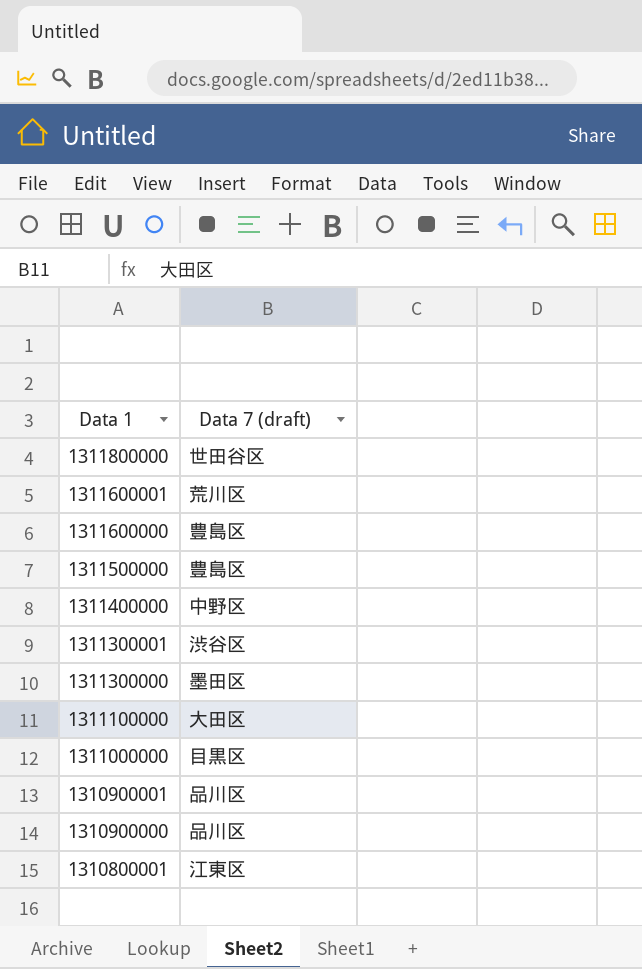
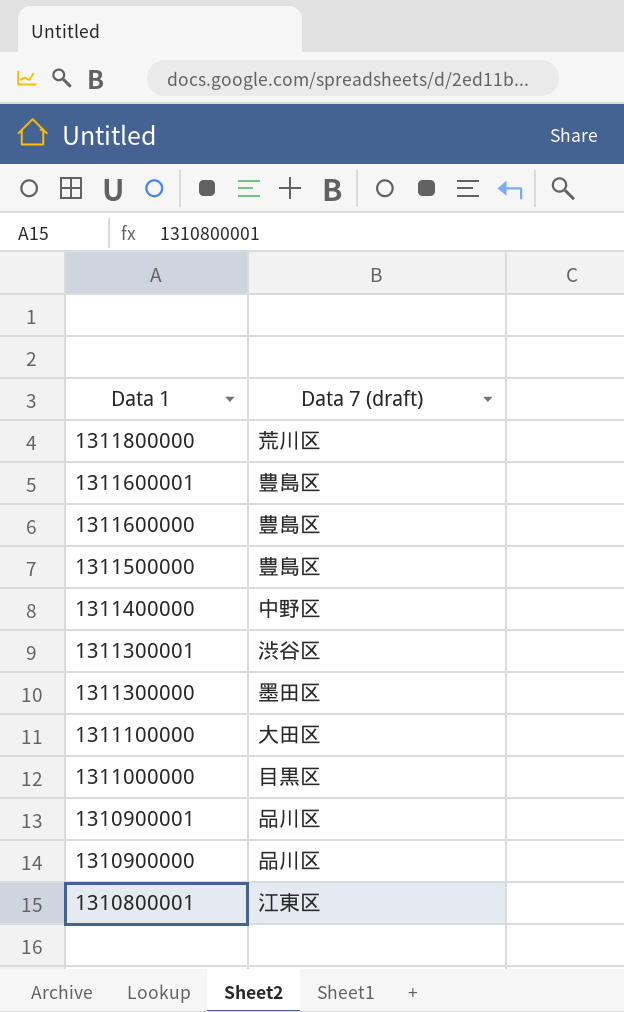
1311800000 | Data 7 (draft): 世田谷区 -> 荒川区
1311600001 | Data 7 (draft): 荒川区 -> 豊島区

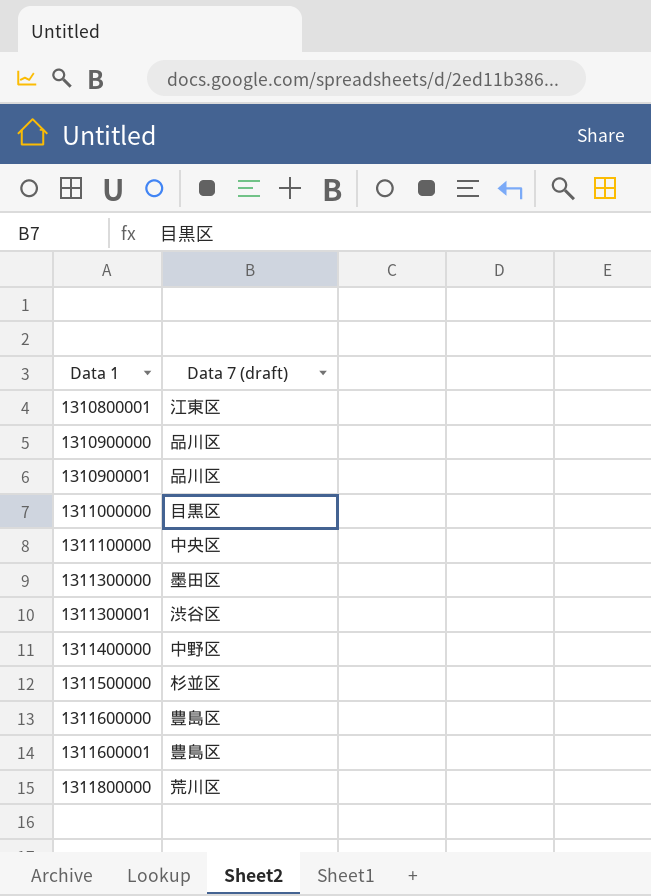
row order: Data 1 descending -> Data 1 ascending
1311100000 | Data 7 (draft): 大田区 -> 中央区
1311500000 | Data 7 (draft): 豊島区 -> 杉並区

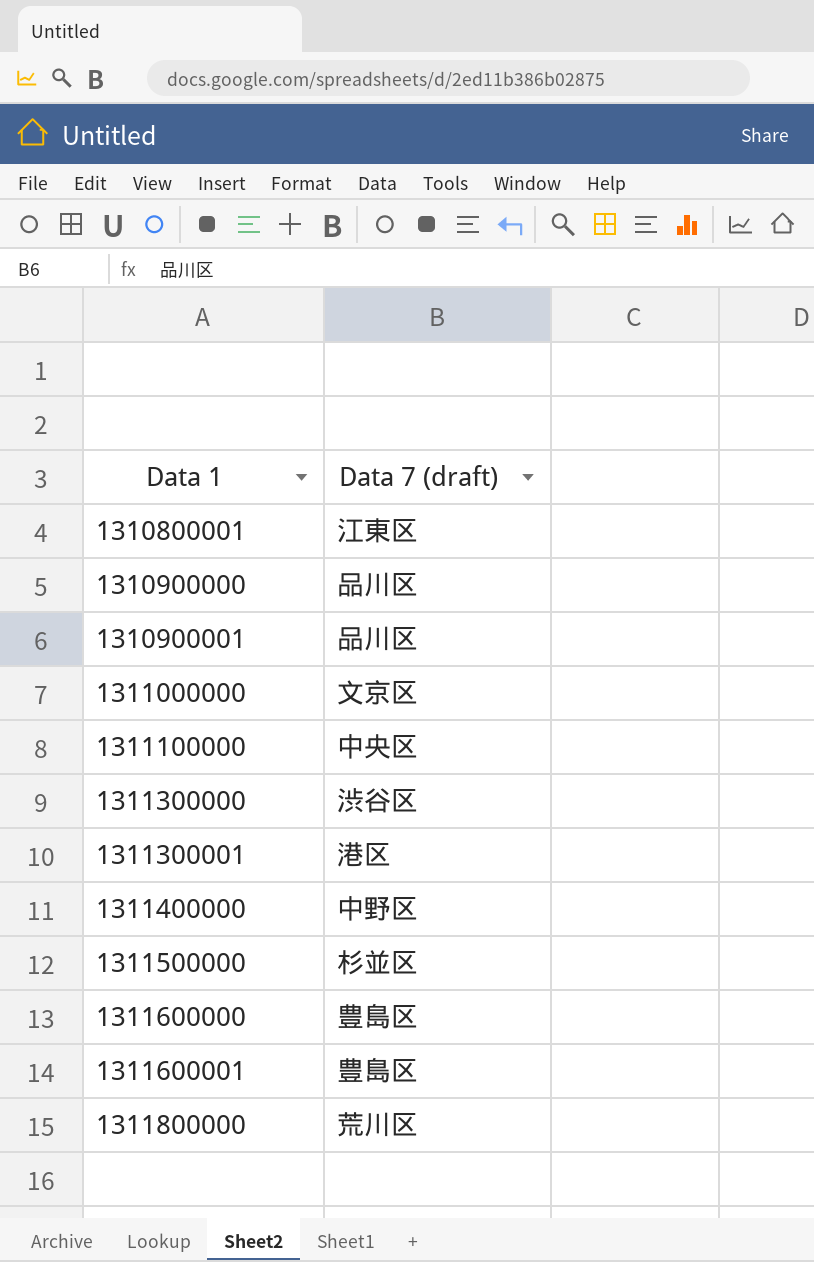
1311000000 | Data 7 (draft): 目黒区 -> 文京区
1311300000 | Data 7 (draft): 墨田区 -> 渋谷区
1311300001 | Data 7 (draft): 渋谷区 -> 港区

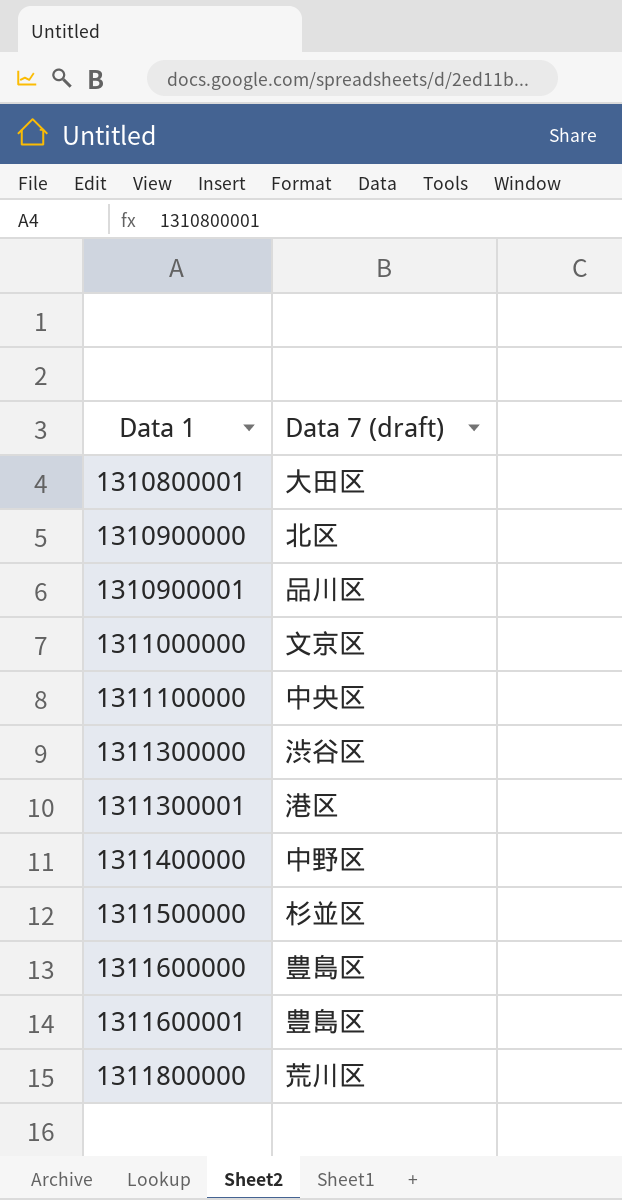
1310800001 | Data 7 (draft): 江東区 -> 大田区
1310900000 | Data 7 (draft): 品川区 -> 北区

